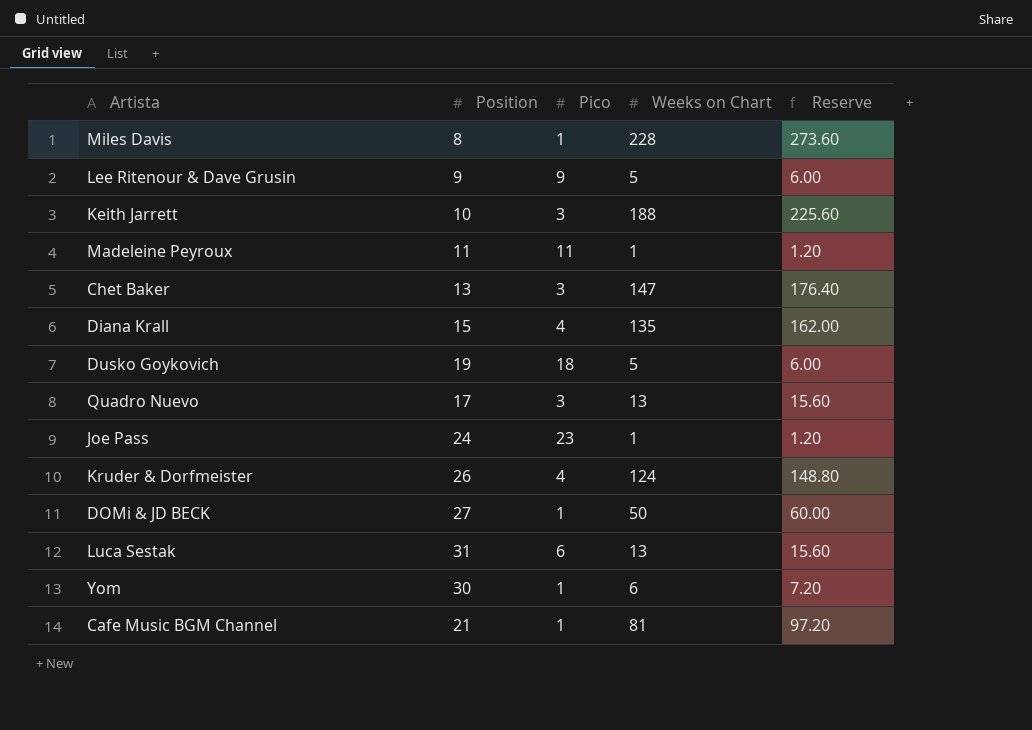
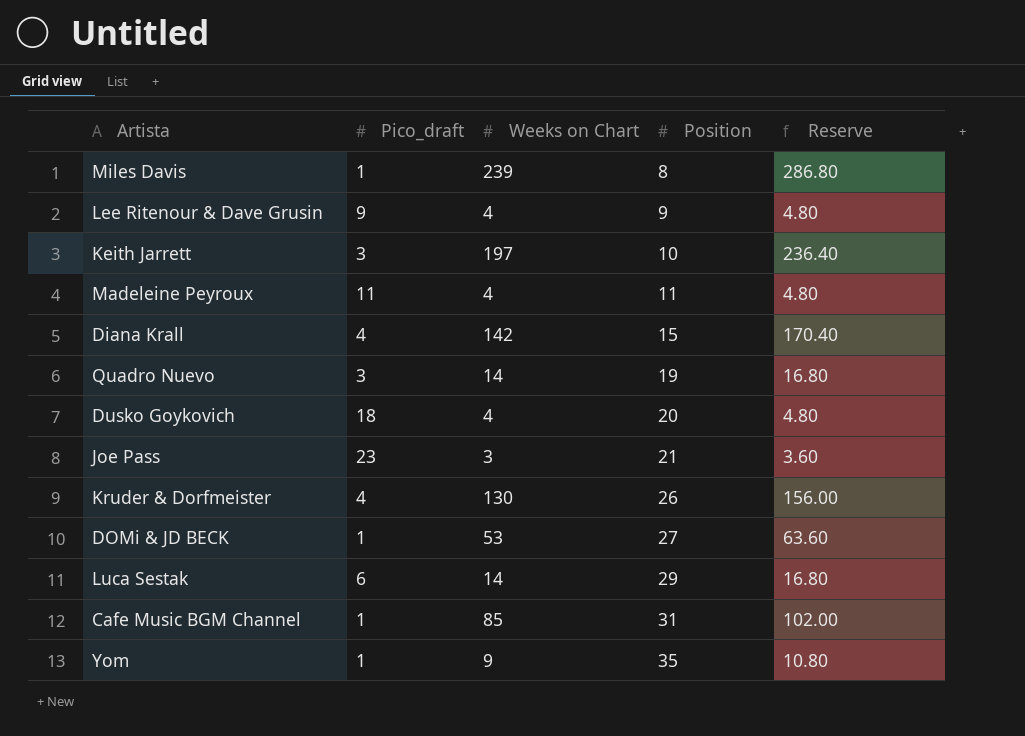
row order: none -> Position ascending
column name: Pico -> Pico_draft
column Position | position: 2 -> 4
row Chet Baker: 13 | 3 | 147 | 176.40 -> none
Miles Davis | Weeks on Chart: 228 -> 239
Miles Davis | Reserve: 273.60 -> 286.80
Lee Ritenour & Dave Grusin | Weeks on Chart: 5 -> 4
Lee Ritenour & Dave Grusin | Reserve: 6.00 -> 4.80
Keith Jarrett | Weeks on Chart: 188 -> 197
Keith Jarrett | Reserve: 225.60 -> 236.40
Madeleine Peyroux | Weeks on Chart: 1 -> 4
Madeleine Peyroux | Reserve: 1.20 -> 4.80
Diana Krall | Weeks on Chart: 135 -> 142
Diana Krall | Reserve: 162.00 -> 170.40
Quadro Nuevo | Weeks on Chart: 13 -> 14
Quadro Nuevo | Position: 17 -> 19
Quadro Nuevo | Reserve: 15.60 -> 16.80
Dusko Goykovich | Weeks on Chart: 5 -> 4
Dusko Goykovich | Position: 19 -> 20
Dusko Goykovich | Reserve: 6.00 -> 4.80
Joe Pass | Weeks on Chart: 1 -> 3
Joe Pass | Position: 24 -> 21
Joe Pass | Reserve: 1.20 -> 3.60
Kruder & Dorfmeister | Weeks on Chart: 124 -> 130
Kruder & Dorfmeister | Reserve: 148.80 -> 156.00
DOMi & JD BECK | Weeks on Chart: 50 -> 53
DOMi & JD BECK | Reserve: 60.00 -> 63.60
Luca Sestak | Weeks on Chart: 13 -> 14
Luca Sestak | Position: 31 -> 29
Luca Sestak | Reserve: 15.60 -> 16.80
Cafe Music BGM Channel | Weeks on Chart: 81 -> 85
Cafe Music BGM Channel | Position: 21 -> 31
Cafe Music BGM Channel | Reserve: 97.20 -> 102.00
Yom | Weeks on Chart: 6 -> 9
Yom | Position: 30 -> 35
Yom | Reserve: 7.20 -> 10.80

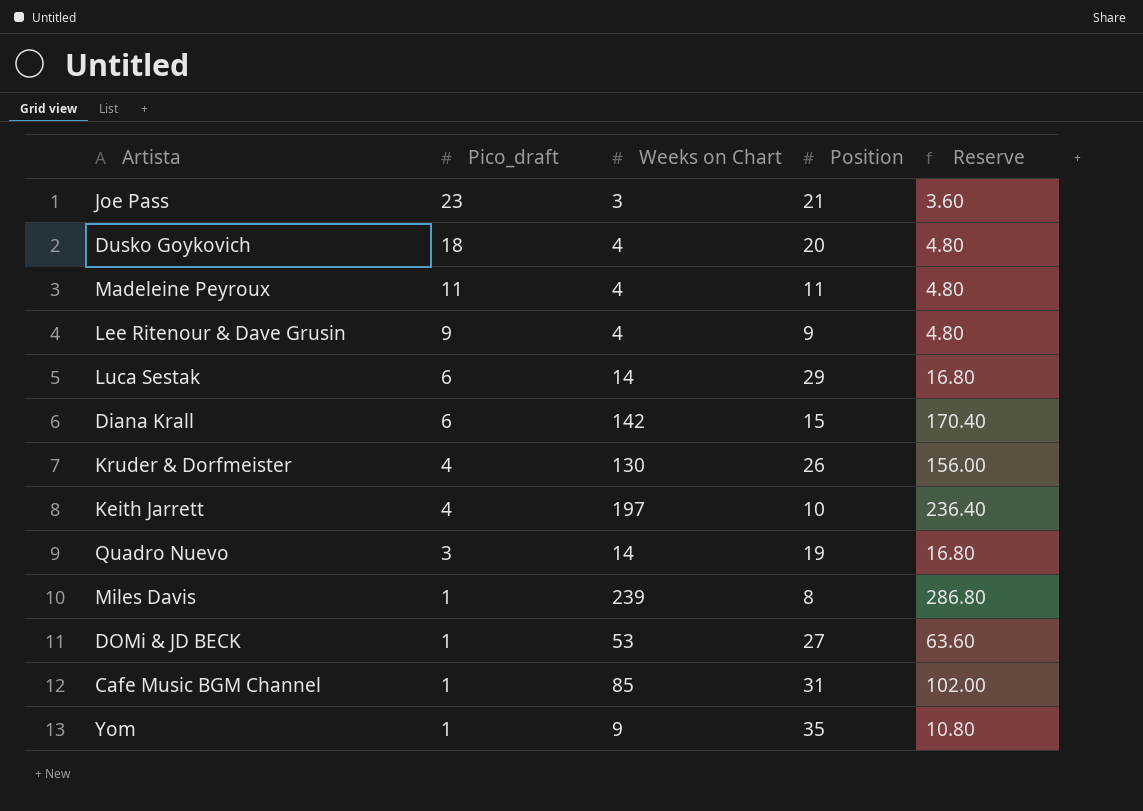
row order: Position ascending -> Pico_draft descending
Diana Krall | Pico_draft: 4 -> 6
Keith Jarrett | Pico_draft: 3 -> 4

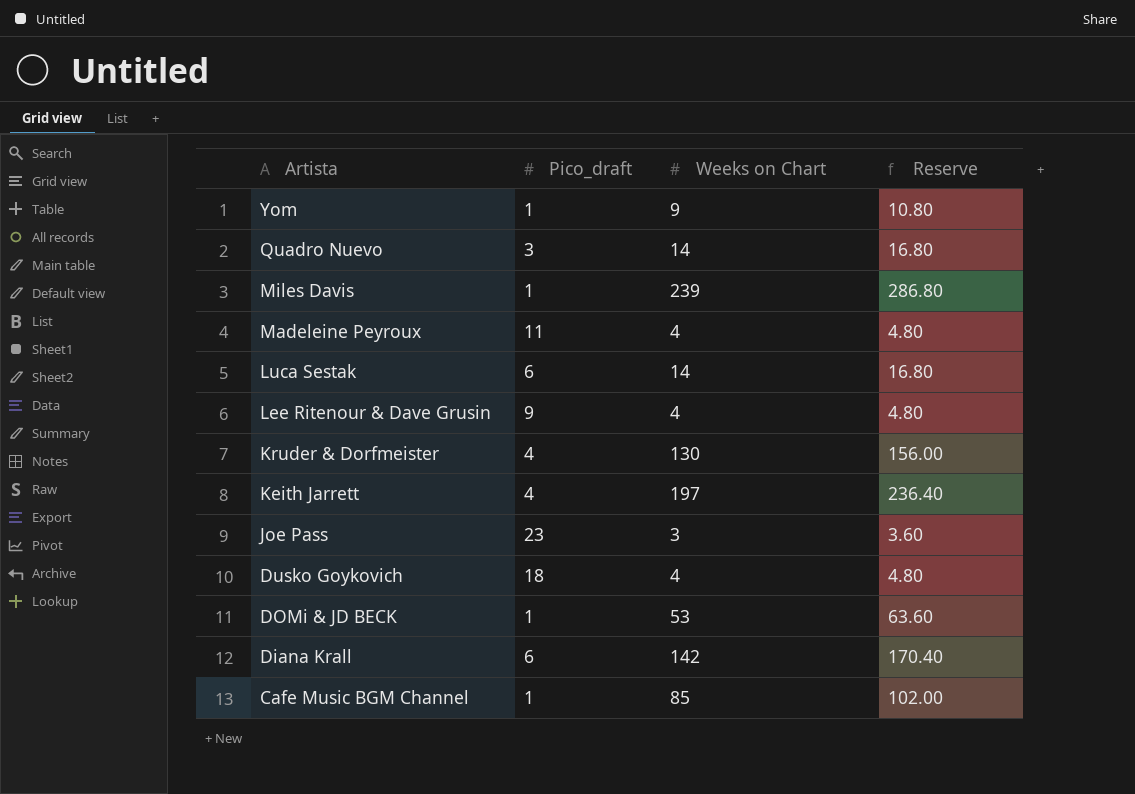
row order: Pico_draft descending -> Artista descending
column Position | position: 4 -> none

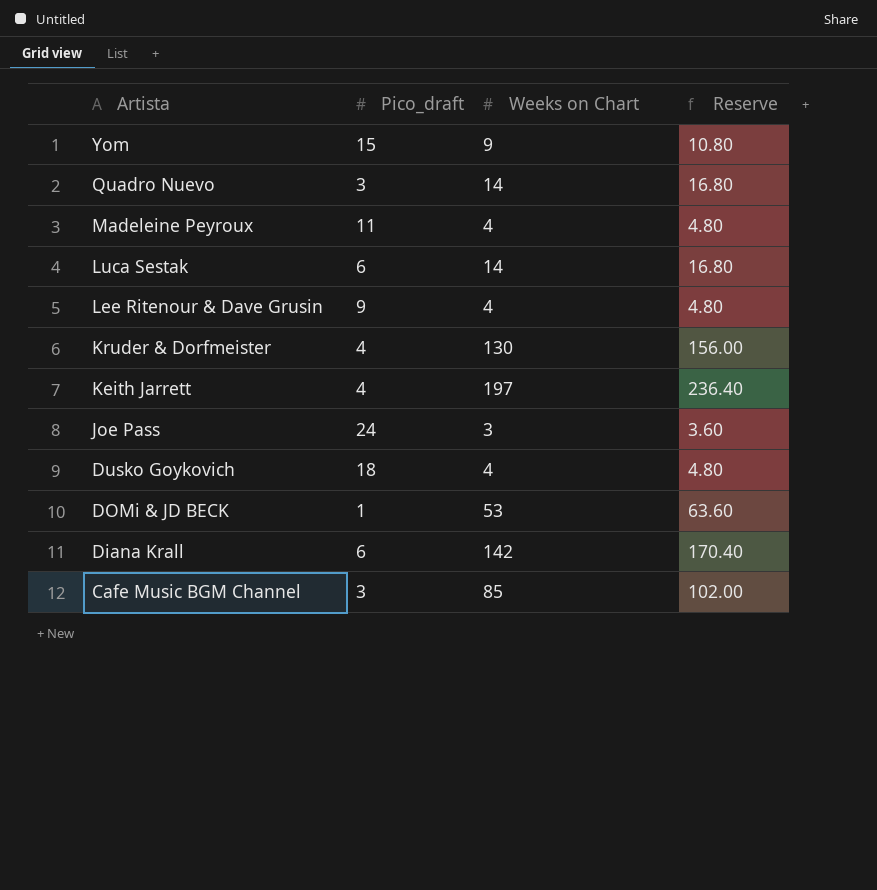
row Miles Davis: 1 | 239 | 286.80 -> none
Yom | Pico_draft: 1 -> 15
Joe Pass | Pico_draft: 23 -> 24
Cafe Music BGM Channel | Pico_draft: 1 -> 3

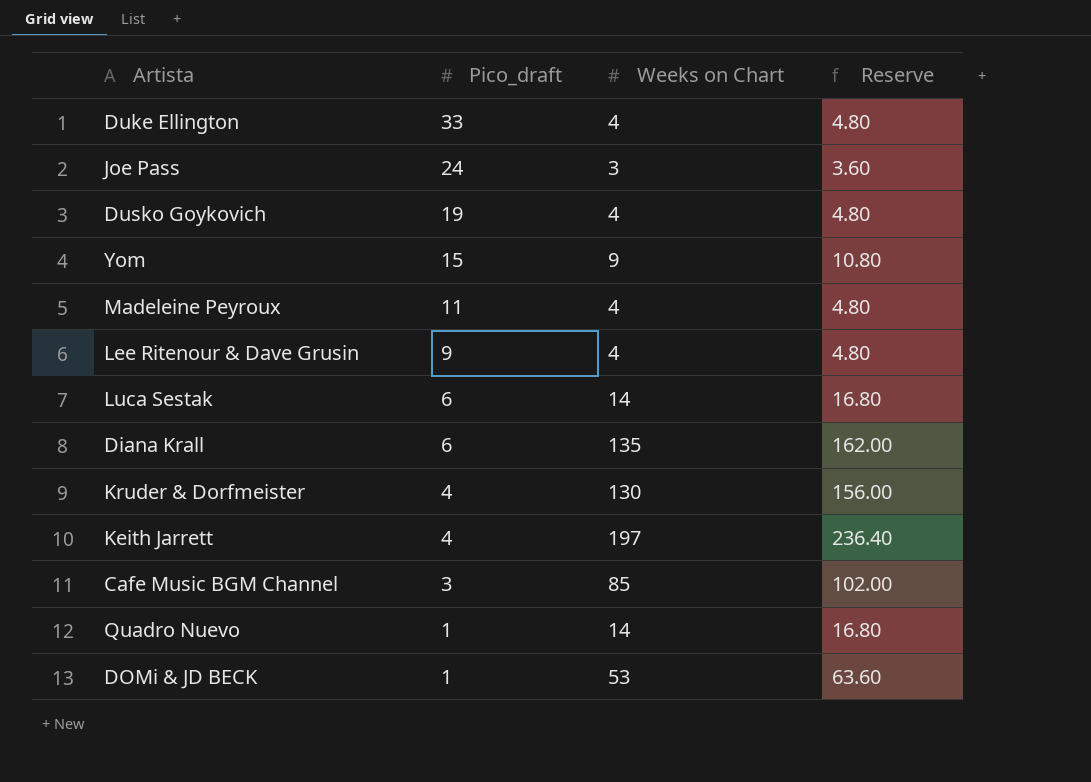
row order: Artista descending -> Pico_draft descending
row Duke Ellington: none -> 33 | 4 | 4.80
Dusko Goykovich | Pico_draft: 18 -> 19
Diana Krall | Weeks on Chart: 142 -> 135
Diana Krall | Reserve: 170.40 -> 162.00
Quadro Nuevo | Pico_draft: 3 -> 1

